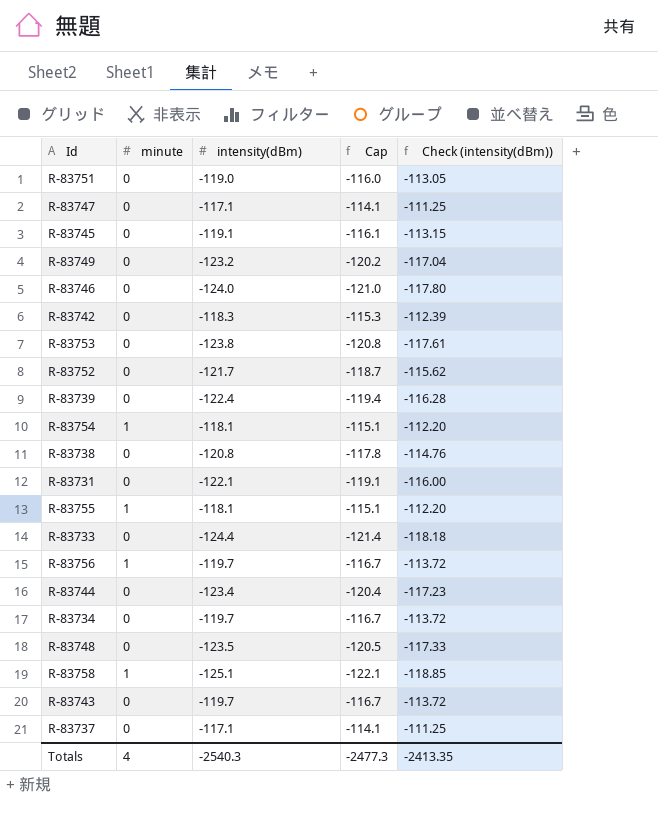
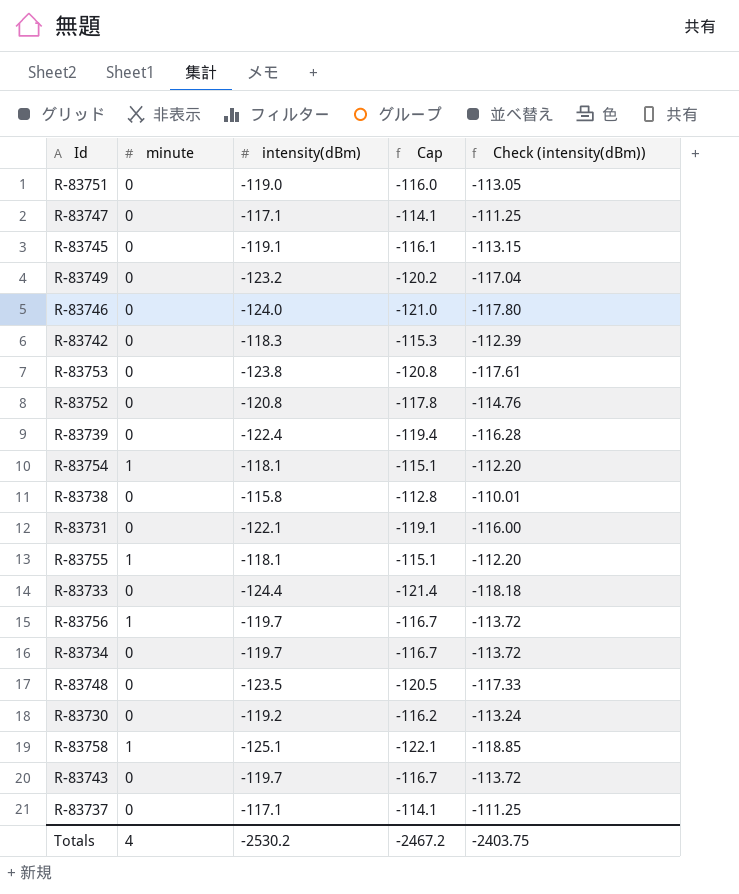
row R-83744: 0 | -123.4 | -120.4 | -117.23 -> none
R-83752 | intensity(dBm): -121.7 -> -120.8
R-83752 | Cap: -118.7 -> -117.8
R-83752 | Check (intensity(dBm)): -115.62 -> -114.76
R-83738 | intensity(dBm): -120.8 -> -115.8
R-83738 | Cap: -117.8 -> -112.8
R-83738 | Check (intensity(dBm)): -114.76 -> -110.01
row R-83730: none -> 0 | -119.2 | -116.2 | -113.24
Totals | intensity(dBm): -2540.3 -> -2530.2
Totals | Cap: -2477.3 -> -2467.2
Totals | Check (intensity(dBm)): -2413.35 -> -2403.75

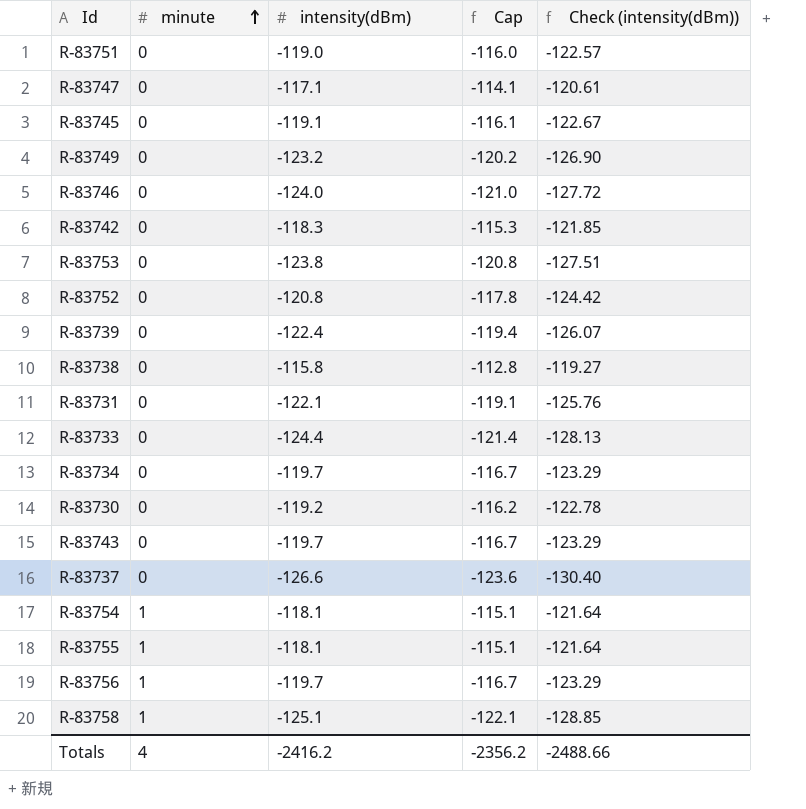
row order: none -> minute ascending
column Check (intensity(dBm)) | formula: [intensity(dBm)] * 0.95 -> [intensity(dBm)] * 1.03
row R-83748: 0 | -123.5 | -120.5 | -117.33 -> none
R-83737 | intensity(dBm): -117.1 -> -126.6
R-83737 | Cap: -114.1 -> -123.6
Totals | intensity(dBm): -2530.2 -> -2416.2
Totals | Cap: -2467.2 -> -2356.2
Totals | Check (intensity(dBm)): -2403.75 -> -2488.66

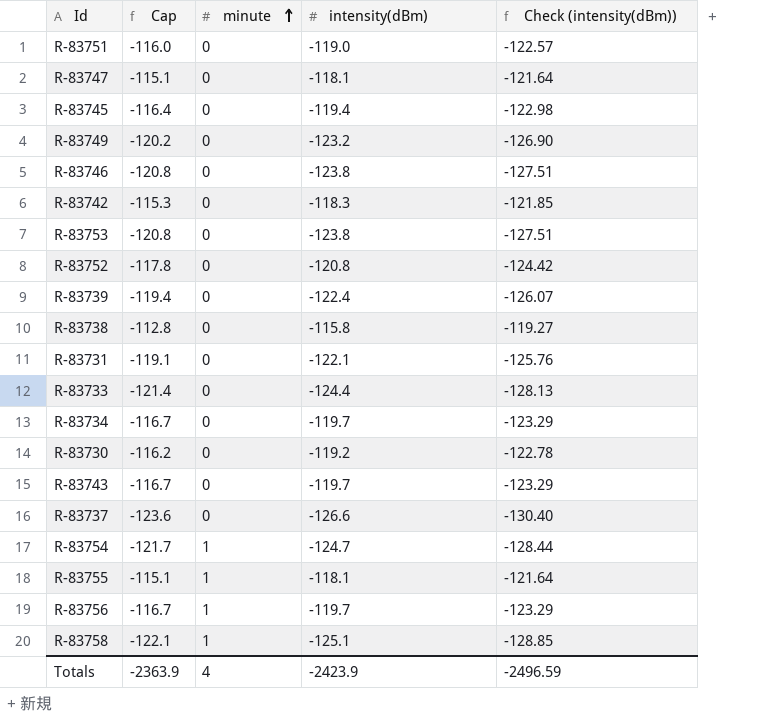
column Cap | position: 4 -> 2
R-83747 | Cap: -114.1 -> -115.1
R-83747 | intensity(dBm): -117.1 -> -118.1
R-83747 | Check (intensity(dBm)): -120.61 -> -121.64
R-83745 | Cap: -116.1 -> -116.4
R-83745 | intensity(dBm): -119.1 -> -119.4
R-83745 | Check (intensity(dBm)): -122.67 -> -122.98
R-83746 | Cap: -121.0 -> -120.8
R-83746 | intensity(dBm): -124.0 -> -123.8
R-83746 | Check (intensity(dBm)): -127.72 -> -127.51
R-83754 | Cap: -115.1 -> -121.7
R-83754 | intensity(dBm): -118.1 -> -124.7
R-83754 | Check (intensity(dBm)): -121.64 -> -128.44
Totals | Cap: -2356.2 -> -2363.9
Totals | intensity(dBm): -2416.2 -> -2423.9
Totals | Check (intensity(dBm)): -2488.66 -> -2496.59

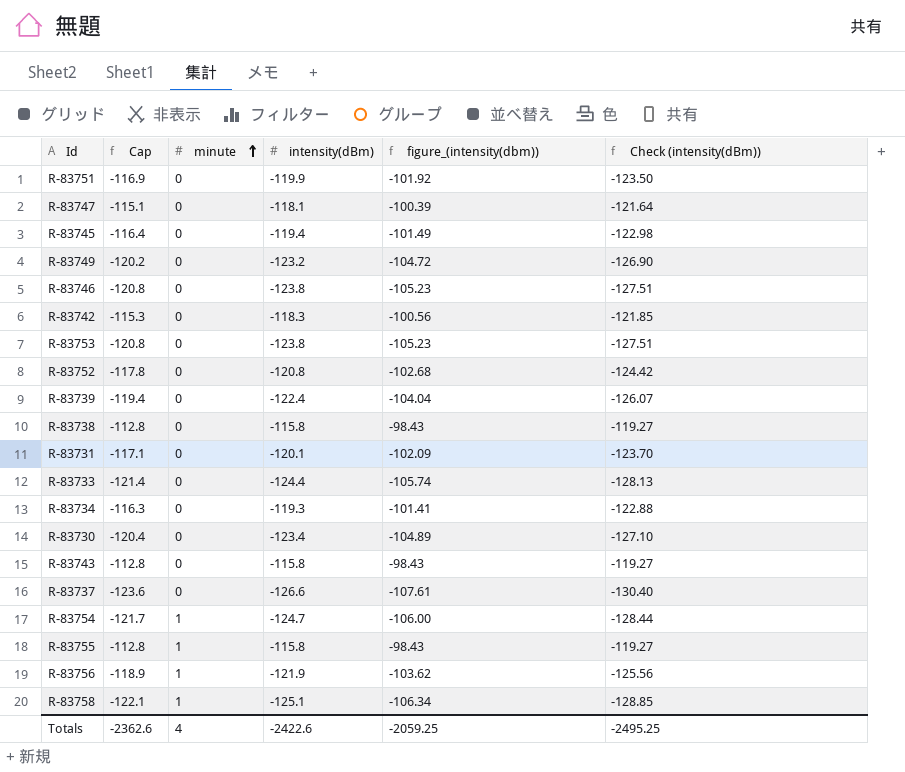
column figure_(intensity(dbm)) | formula: none -> [intensity(dBm)] * 0.85
R-83751 | Cap: -116.0 -> -116.9
R-83751 | intensity(dBm): -119.0 -> -119.9
R-83751 | Check (intensity(dBm)): -122.57 -> -123.50
R-83731 | Cap: -119.1 -> -117.1
R-83731 | intensity(dBm): -122.1 -> -120.1
R-83731 | Check (intensity(dBm)): -125.76 -> -123.70
R-83734 | Cap: -116.7 -> -116.3
R-83734 | intensity(dBm): -119.7 -> -119.3
R-83734 | Check (intensity(dBm)): -123.29 -> -122.88
R-83730 | Cap: -116.2 -> -120.4
R-83730 | intensity(dBm): -119.2 -> -123.4
R-83730 | Check (intensity(dBm)): -122.78 -> -127.10
R-83743 | Cap: -116.7 -> -112.8
R-83743 | intensity(dBm): -119.7 -> -115.8
R-83743 | Check (intensity(dBm)): -123.29 -> -119.27
R-83755 | Cap: -115.1 -> -112.8
R-83755 | intensity(dBm): -118.1 -> -115.8
R-83755 | Check (intensity(dBm)): -121.64 -> -119.27
R-83756 | Cap: -116.7 -> -118.9
R-83756 | intensity(dBm): -119.7 -> -121.9
R-83756 | Check (intensity(dBm)): -123.29 -> -125.56
Totals | Cap: -2363.9 -> -2362.6
Totals | intensity(dBm): -2423.9 -> -2422.6
Totals | Check (intensity(dBm)): -2496.59 -> -2495.25

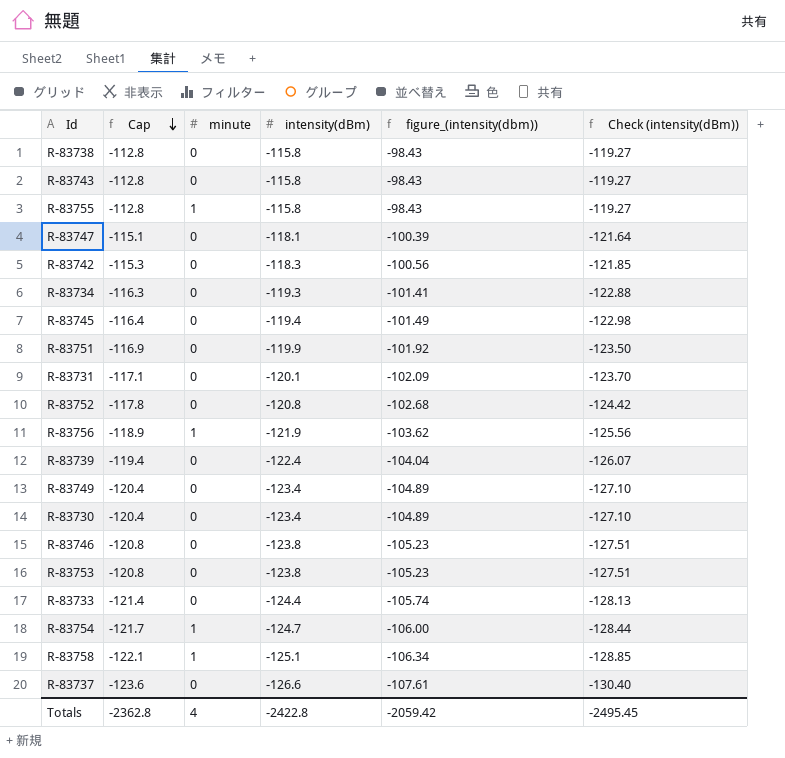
row order: minute ascending -> Cap descending
R-83749 | Cap: -120.2 -> -120.4
R-83749 | intensity(dBm): -123.2 -> -123.4
R-83749 | figure_(intensity(dbm)): -104.72 -> -104.89
R-83749 | Check (intensity(dBm)): -126.90 -> -127.10
Totals | Cap: -2362.6 -> -2362.8
Totals | intensity(dBm): -2422.6 -> -2422.8
Totals | figure_(intensity(dbm)): -2059.25 -> -2059.42
Totals | Check (intensity(dBm)): -2495.25 -> -2495.45

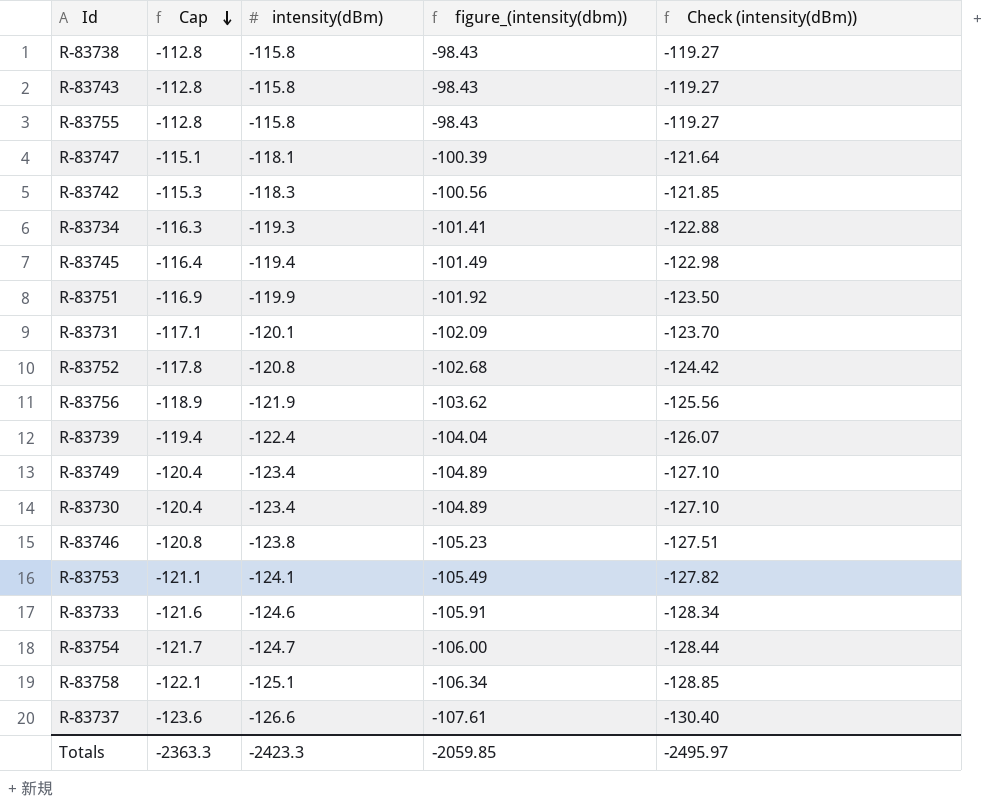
column minute | position: 3 -> none
R-83753 | Cap: -120.8 -> -121.1
R-83753 | intensity(dBm): -123.8 -> -124.1
R-83753 | figure_(intensity(dbm)): -105.23 -> -105.49
R-83753 | Check (intensity(dBm)): -127.51 -> -127.82
R-83733 | Cap: -121.4 -> -121.6
R-83733 | intensity(dBm): -124.4 -> -124.6
R-83733 | figure_(intensity(dbm)): -105.74 -> -105.91
R-83733 | Check (intensity(dBm)): -128.13 -> -128.34
Totals | Cap: -2362.8 -> -2363.3
Totals | intensity(dBm): -2422.8 -> -2423.3
Totals | figure_(intensity(dbm)): -2059.42 -> -2059.85
Totals | Check (intensity(dBm)): -2495.45 -> -2495.97

